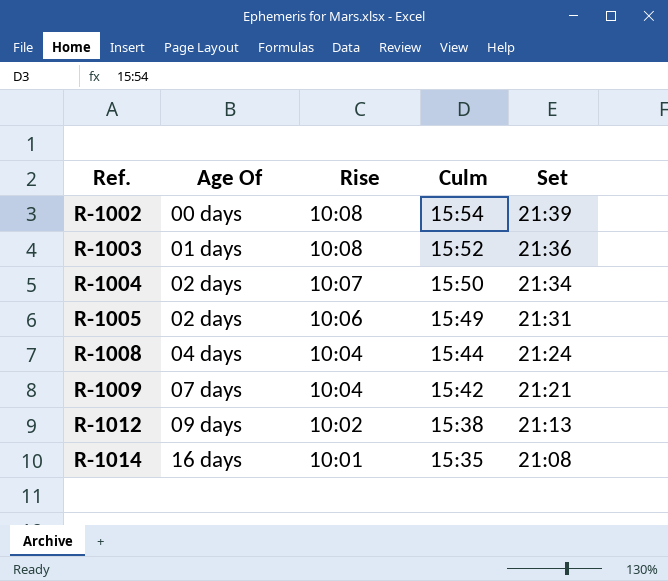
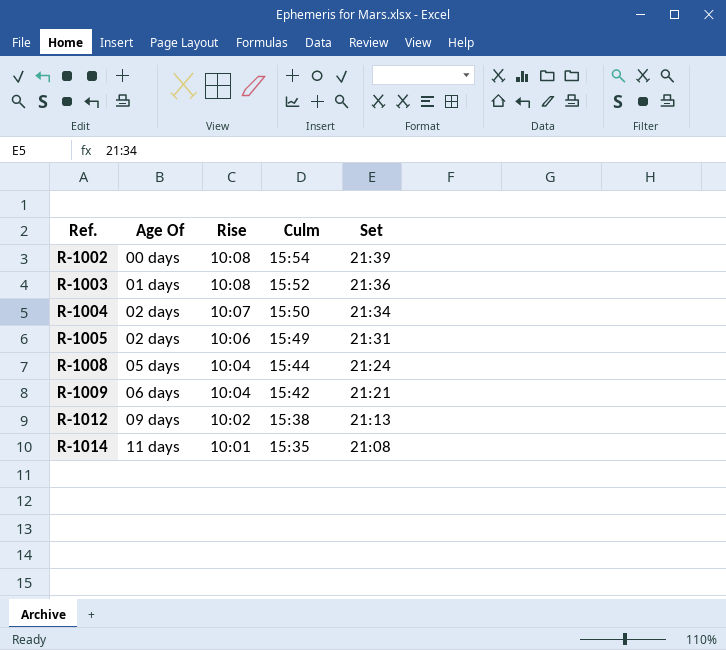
R-1008 | Age Of: 04 days -> 05 days
R-1009 | Age Of: 07 days -> 06 days
R-1014 | Age Of: 16 days -> 11 days

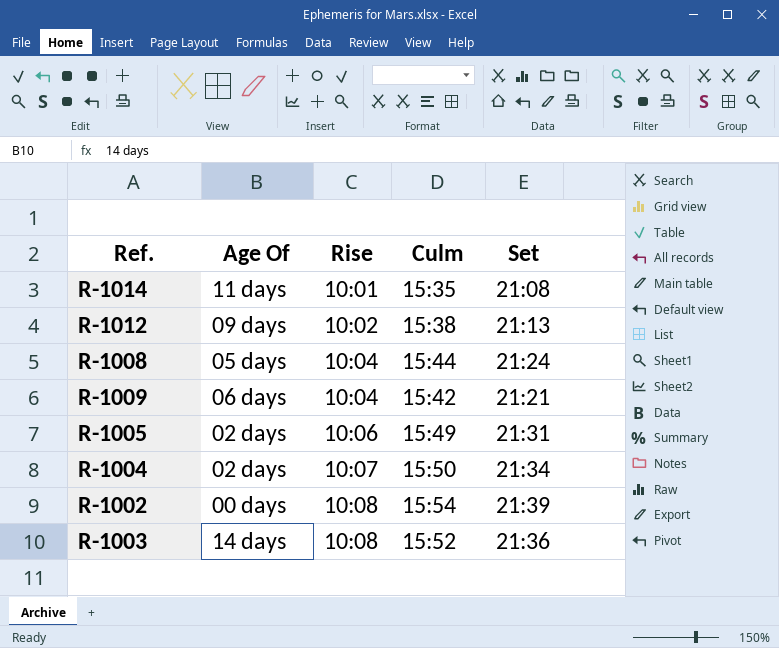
row order: Ref. ascending -> Rise ascending
R-1003 | Age Of: 01 days -> 14 days

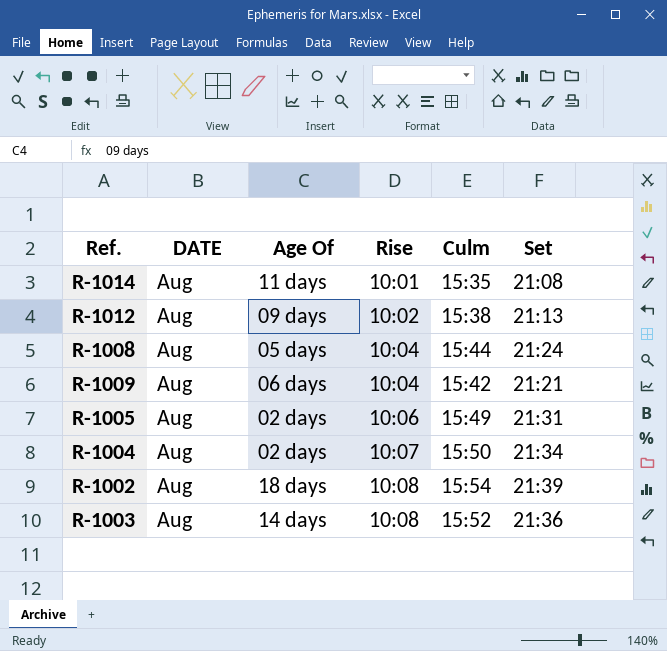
column DATE | position: none -> 2
R-1002 | Age Of: 00 days -> 18 days

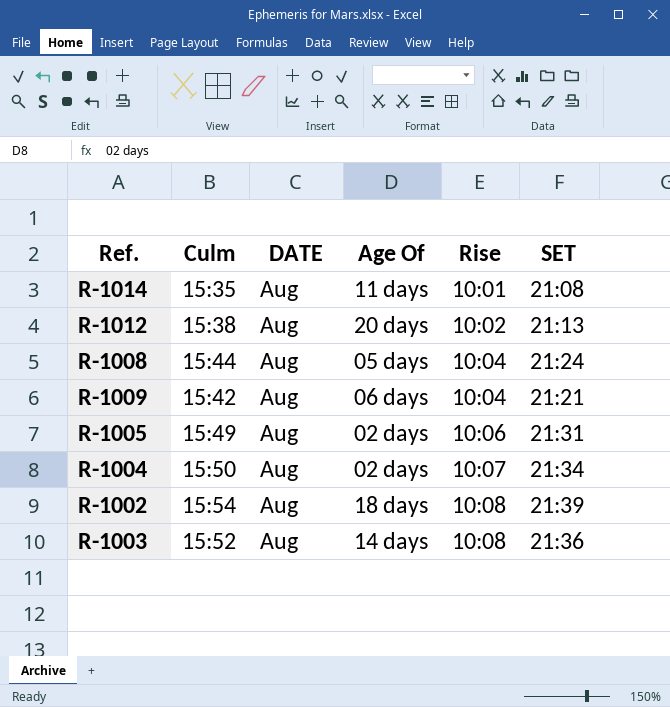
column Culm | position: 5 -> 2
column name: Set -> SET
R-1012 | Age Of: 09 days -> 20 days

